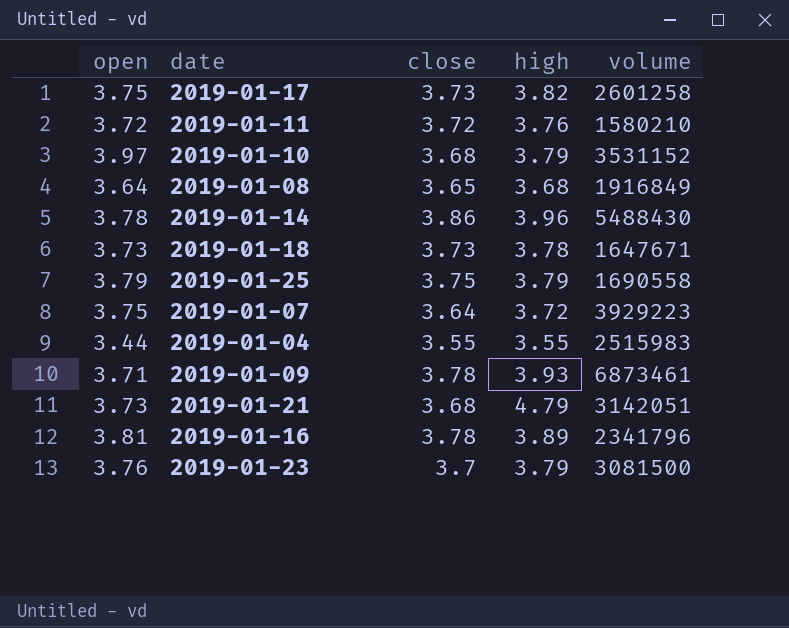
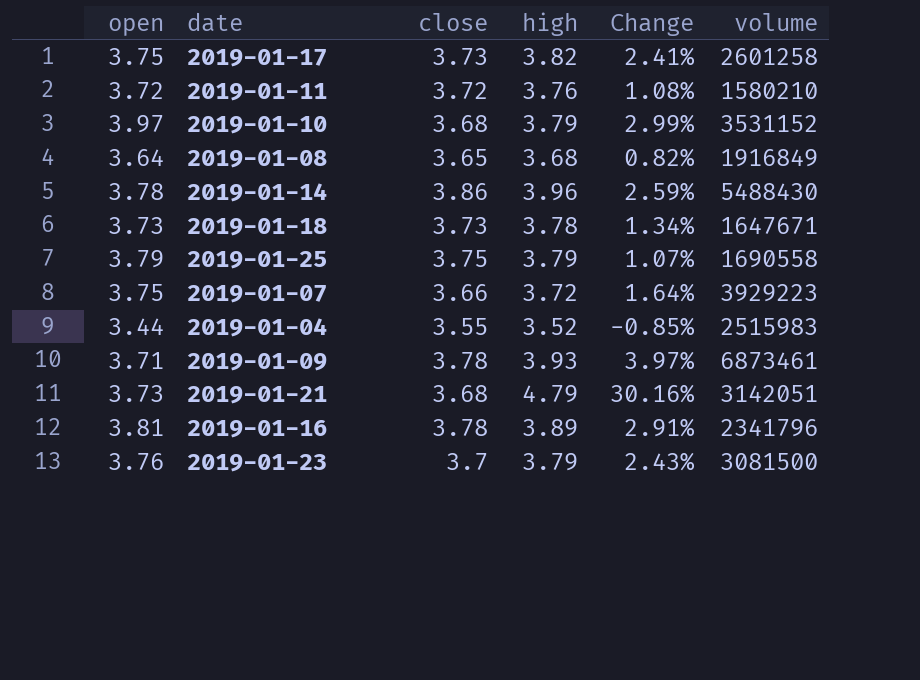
column Change | formula: none -> ([high] - [close]) / [close]
2019-01-07 | close: 3.64 -> 3.66
2019-01-04 | high: 3.55 -> 3.52

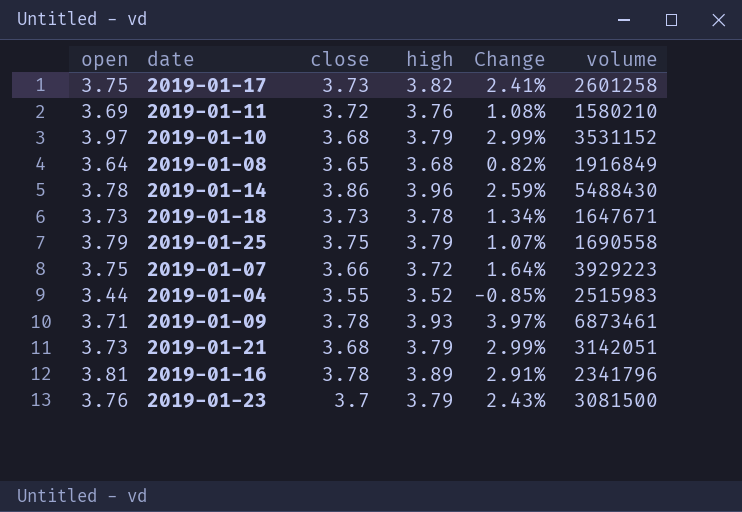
2019-01-11 | open: 3.72 -> 3.69
2019-01-21 | high: 4.79 -> 3.79
2019-01-21 | Change: 30.16% -> 2.99%

